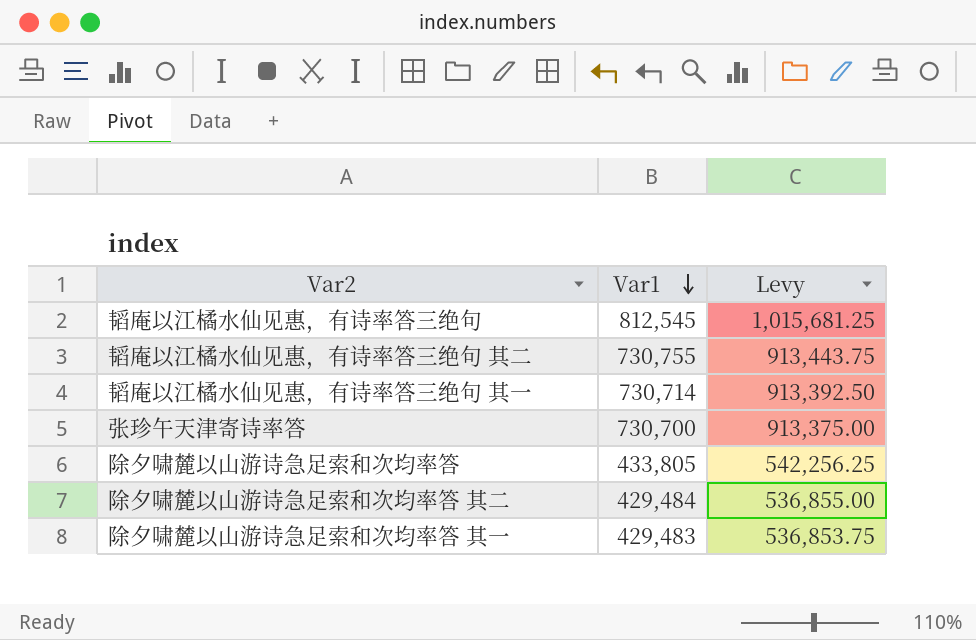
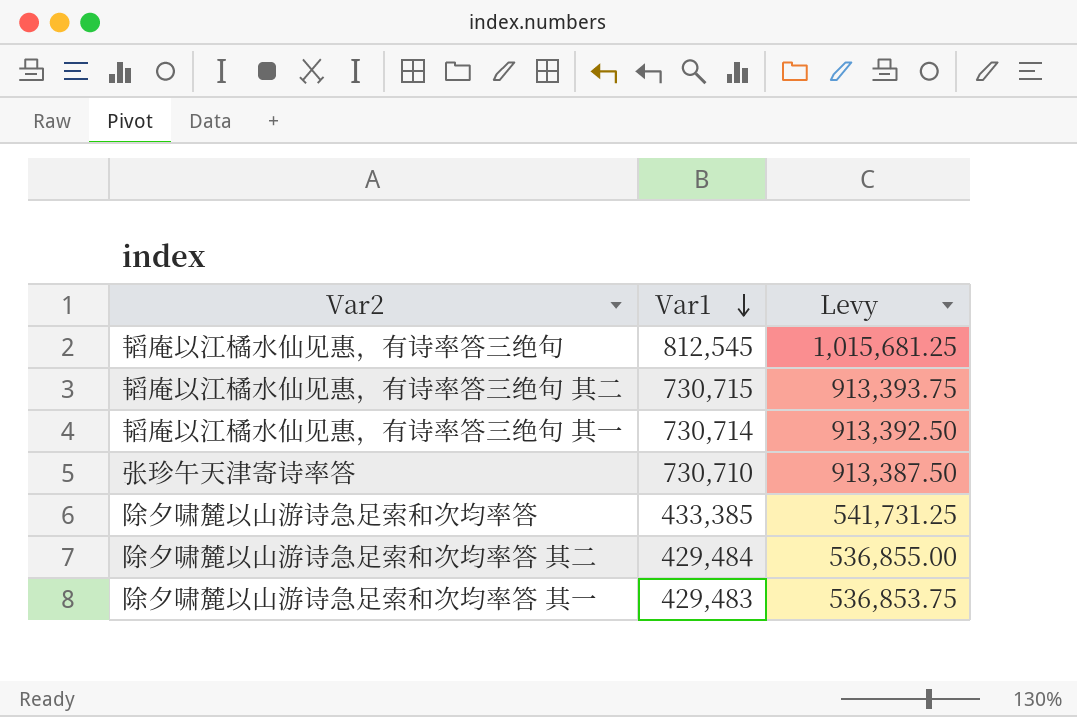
韬庵以江橘水仙见惠，有诗率答三绝句 其二 | Var1: 730,755 -> 730,715
韬庵以江橘水仙见惠，有诗率答三绝句 其二 | Levy: 913,443.75 -> 913,393.75
张珍午天津寄诗率答 | Var1: 730,700 -> 730,710
张珍午天津寄诗率答 | Levy: 913,375.00 -> 913,387.50
除夕啸麓以山游诗急足索和次均率答 | Var1: 433,805 -> 433,385
除夕啸麓以山游诗急足索和次均率答 | Levy: 542,256.25 -> 541,731.25

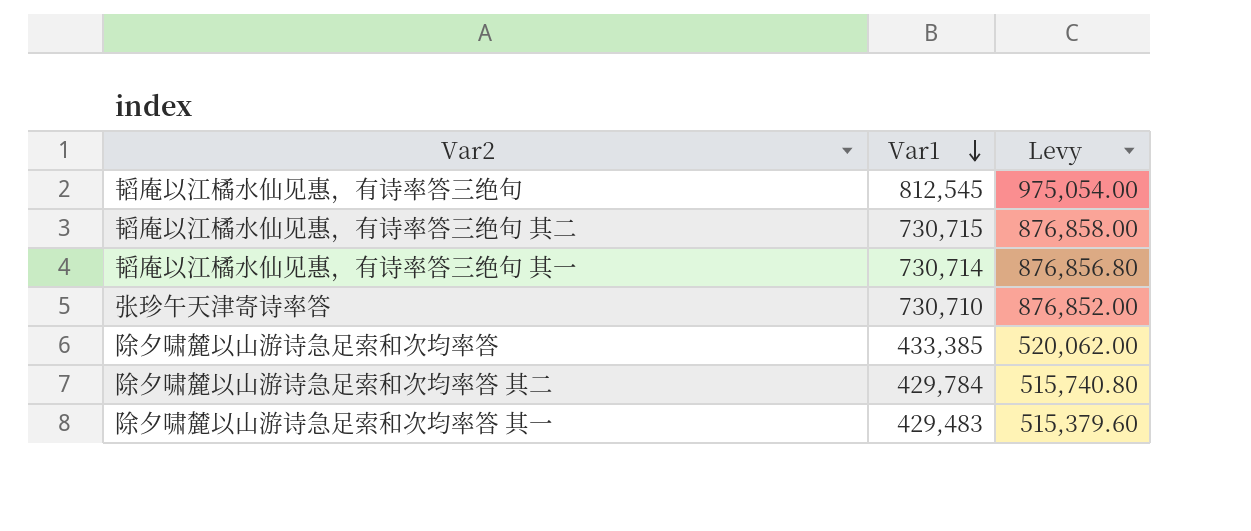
column Levy | formula: [Var1] * 1.25 -> [Var1] * 1.2
除夕啸麓以山游诗急足索和次均率答 其二 | Var1: 429,484 -> 429,784

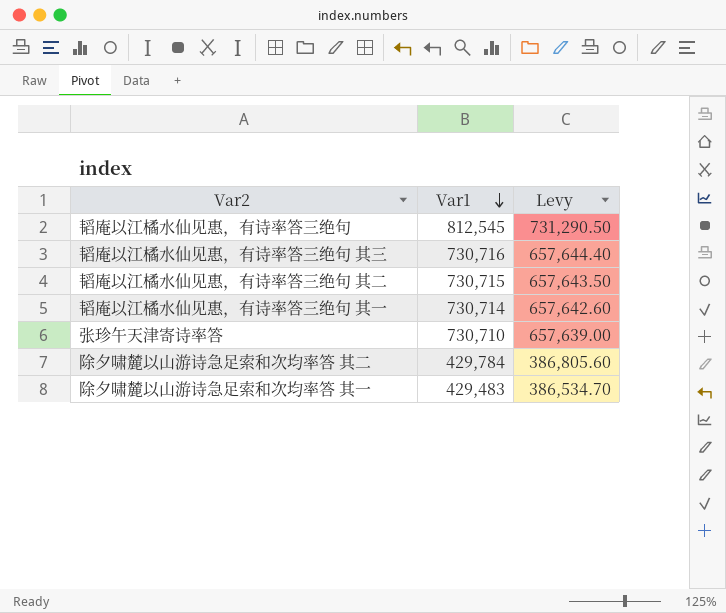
column Levy | formula: [Var1] * 1.2 -> [Var1] * 0.9
row 除夕啸麓以山游诗急足索和次均率答: 433,385 | 520,062.00 -> none
row 韬庵以江橘水仙见惠，有诗率答三绝句 其三: none -> 730,716 | 657,644.40

